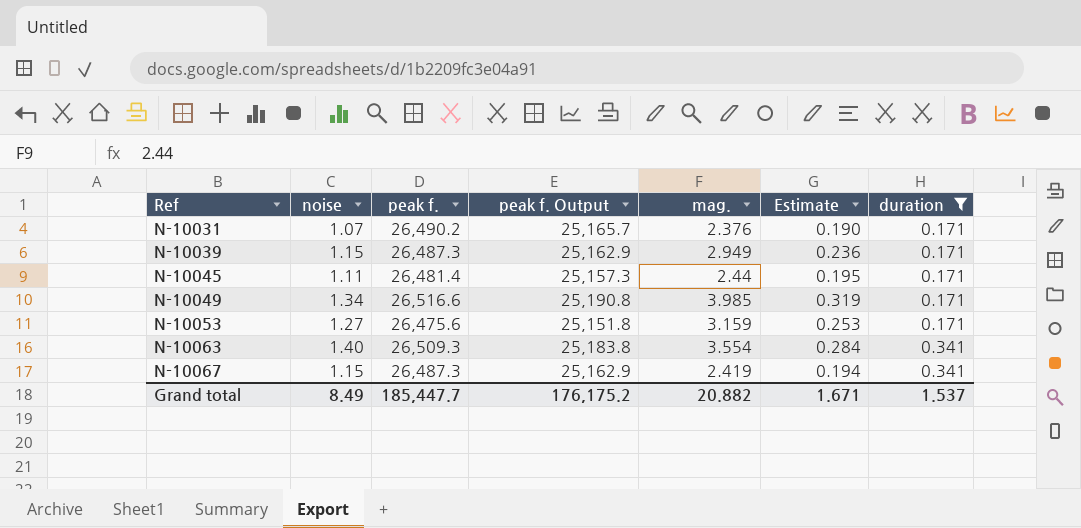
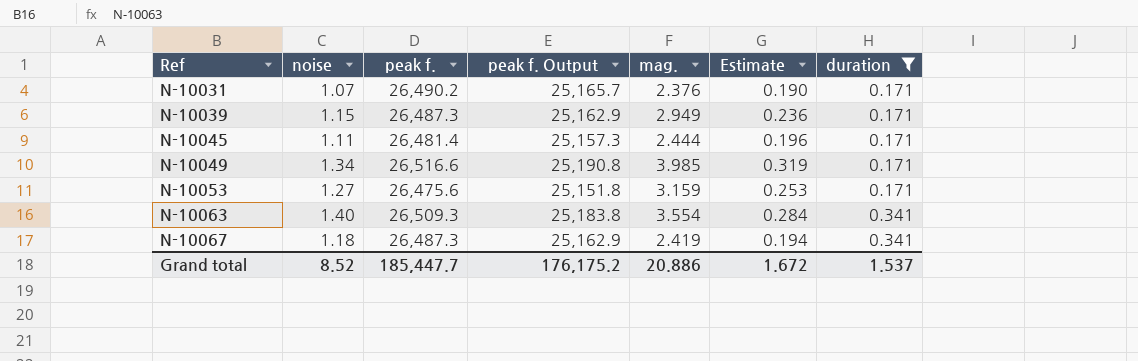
N-10045 | mag.: 2.44 -> 2.444
N-10045 | Estimate: 0.195 -> 0.196
N-10067 | noise: 1.15 -> 1.18
Grand total | noise: 8.49 -> 8.52
Grand total | mag.: 20.882 -> 20.886
Grand total | Estimate: 1.671 -> 1.672

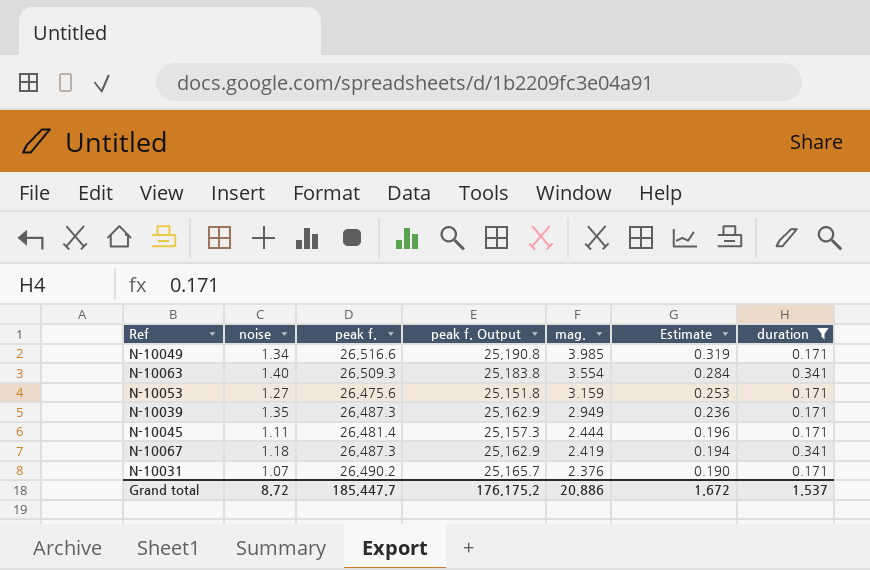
row order: Ref ascending -> mag. descending
N-10039 | noise: 1.15 -> 1.35
Grand total | noise: 8.52 -> 8.72

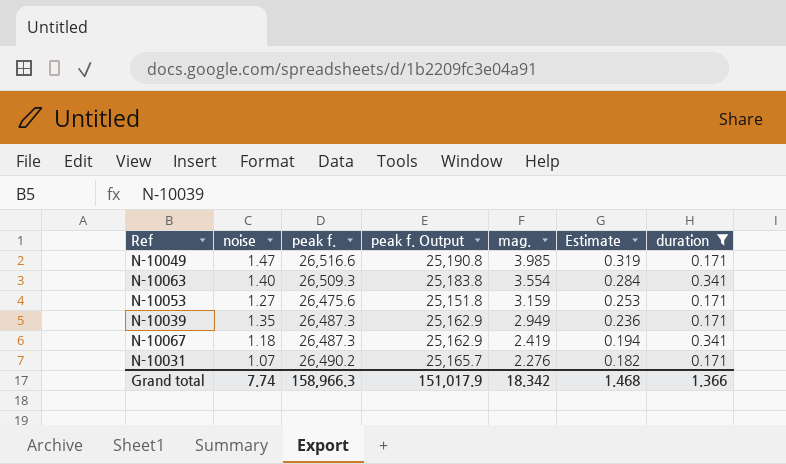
row N-10045: 1.11 | 26,481.4 | 25,157.3 | 2.444 | 0.196 | 0.171 -> none
N-10049 | noise: 1.34 -> 1.47
N-10031 | mag.: 2.376 -> 2.276
N-10031 | Estimate: 0.190 -> 0.182
Grand total | noise: 8.72 -> 7.74
Grand total | peak f.: 185,447.7 -> 158,966.3
Grand total | peak f. Output: 176,175.2 -> 151,017.9
Grand total | mag.: 20.886 -> 18.342
Grand total | Estimate: 1.672 -> 1.468
Grand total | duration: 1.537 -> 1.366

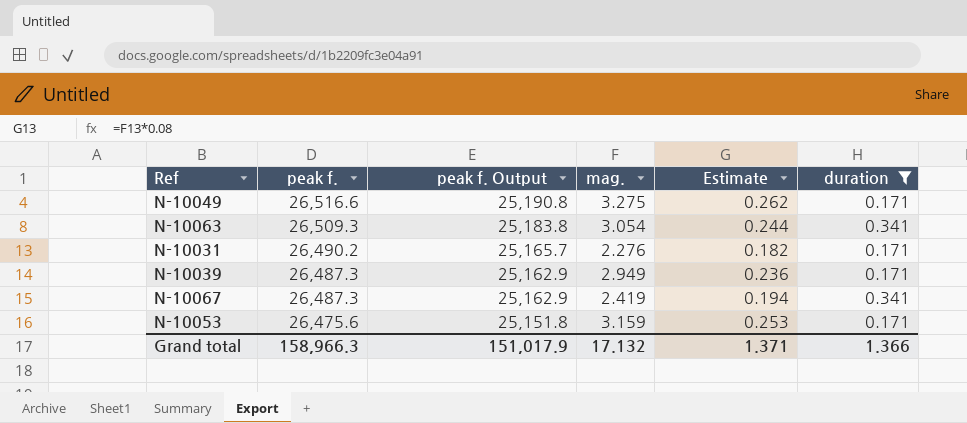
row order: mag. descending -> peak f. descending
column noise | position: 2 -> none
N-10049 | mag.: 3.985 -> 3.275
N-10049 | Estimate: 0.319 -> 0.262
N-10063 | mag.: 3.554 -> 3.054
N-10063 | Estimate: 0.284 -> 0.244
Grand total | mag.: 18.342 -> 17.132
Grand total | Estimate: 1.468 -> 1.371

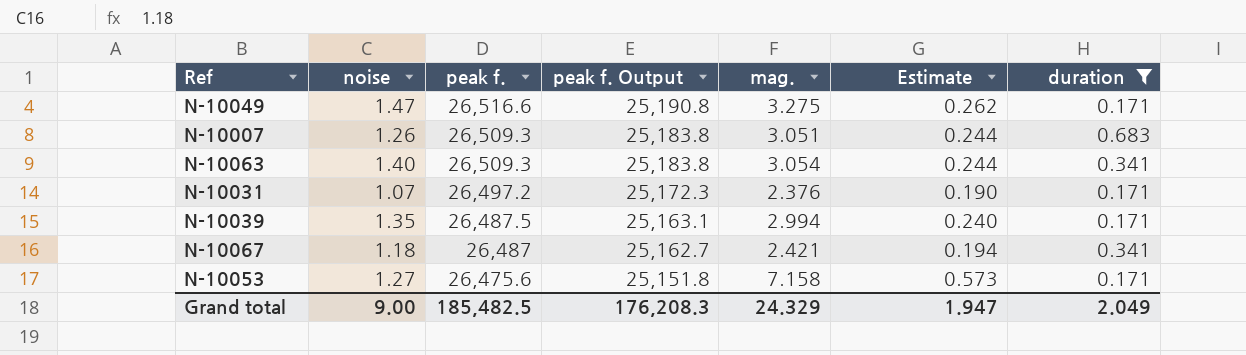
column noise | position: none -> 2
row N-10007: none -> 1.26 | 26,509.3 | 25,183.8 | 3.051 | 0.244 | 0.683
N-10031 | peak f.: 26,490.2 -> 26,497.2
N-10031 | peak f. Output: 25,165.7 -> 25,172.3
N-10031 | mag.: 2.276 -> 2.376
N-10031 | Estimate: 0.182 -> 0.190
N-10039 | peak f.: 26,487.3 -> 26,487.5
N-10039 | peak f. Output: 25,162.9 -> 25,163.1
N-10039 | mag.: 2.949 -> 2.994
N-10039 | Estimate: 0.236 -> 0.240
N-10067 | peak f.: 26,487.3 -> 26,487
N-10067 | peak f. Output: 25,162.9 -> 25,162.7
N-10067 | mag.: 2.419 -> 2.421
N-10053 | mag.: 3.159 -> 7.158
N-10053 | Estimate: 0.253 -> 0.573
Grand total | peak f.: 158,966.3 -> 185,482.5
Grand total | peak f. Output: 151,017.9 -> 176,208.3
Grand total | mag.: 17.132 -> 24.329
Grand total | Estimate: 1.371 -> 1.947
Grand total | duration: 1.366 -> 2.049

